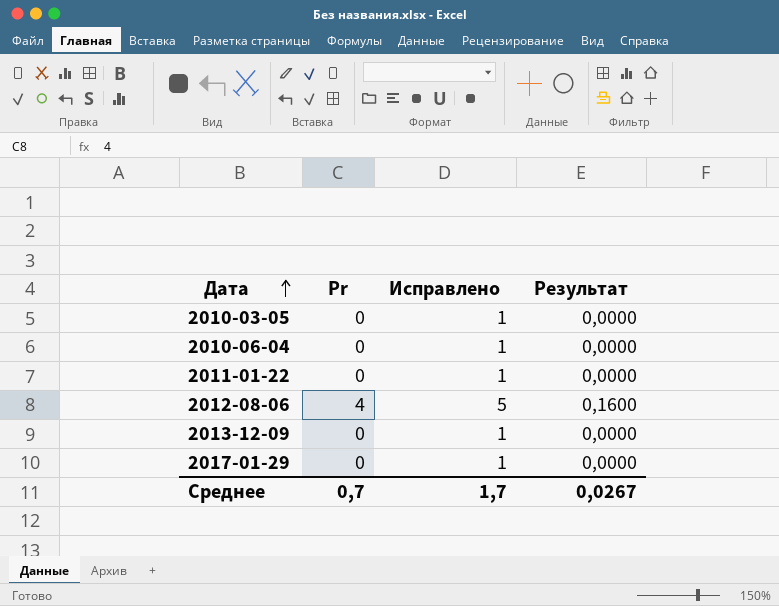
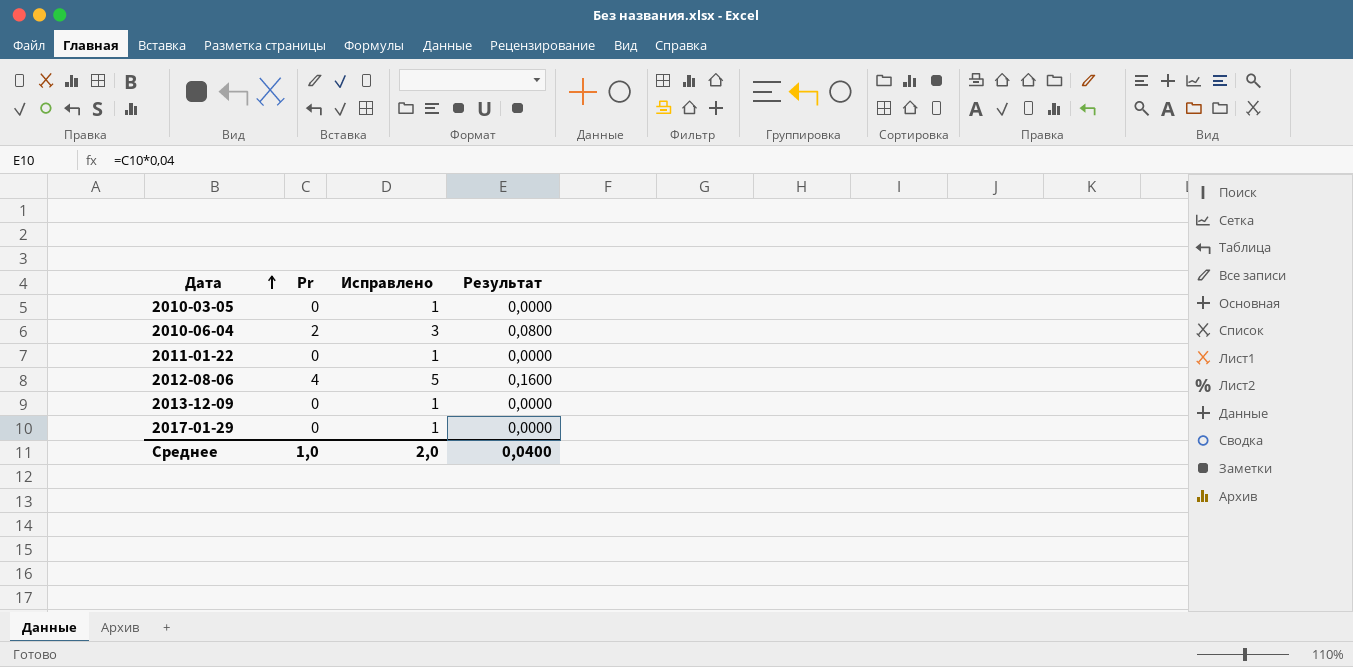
2010-06-04 | Pr: 0 -> 2
2010-06-04 | Исправлено: 1 -> 3
2010-06-04 | Результат: 0,0000 -> 0,0800
Среднее | Pr: 0,7 -> 1,0
Среднее | Исправлено: 1,7 -> 2,0
Среднее | Результат: 0,0267 -> 0,0400

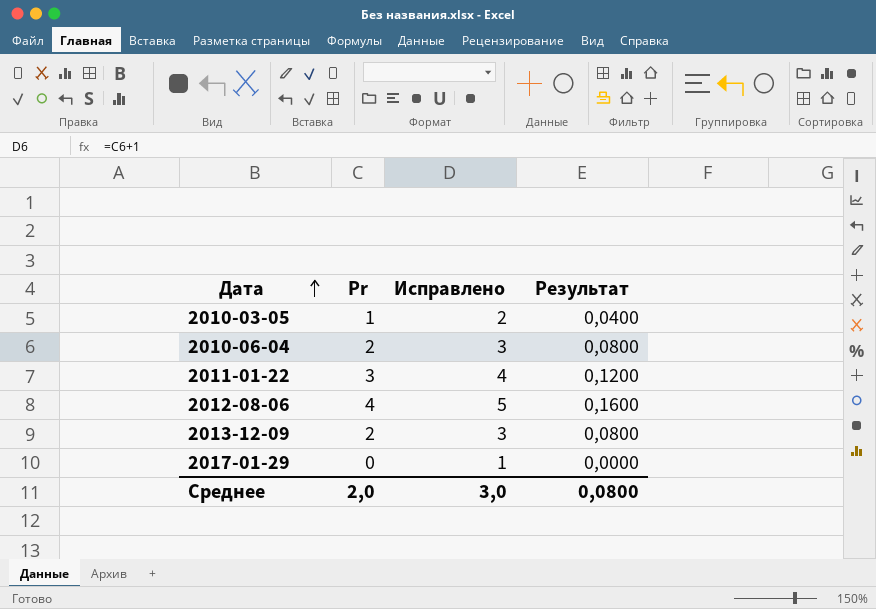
2010-03-05 | Pr: 0 -> 1
2010-03-05 | Исправлено: 1 -> 2
2010-03-05 | Результат: 0,0000 -> 0,0400
2011-01-22 | Pr: 0 -> 3
2011-01-22 | Исправлено: 1 -> 4
2011-01-22 | Результат: 0,0000 -> 0,1200
2013-12-09 | Pr: 0 -> 2
2013-12-09 | Исправлено: 1 -> 3
2013-12-09 | Результат: 0,0000 -> 0,0800
Среднее | Pr: 1,0 -> 2,0
Среднее | Исправлено: 2,0 -> 3,0
Среднее | Результат: 0,0400 -> 0,0800

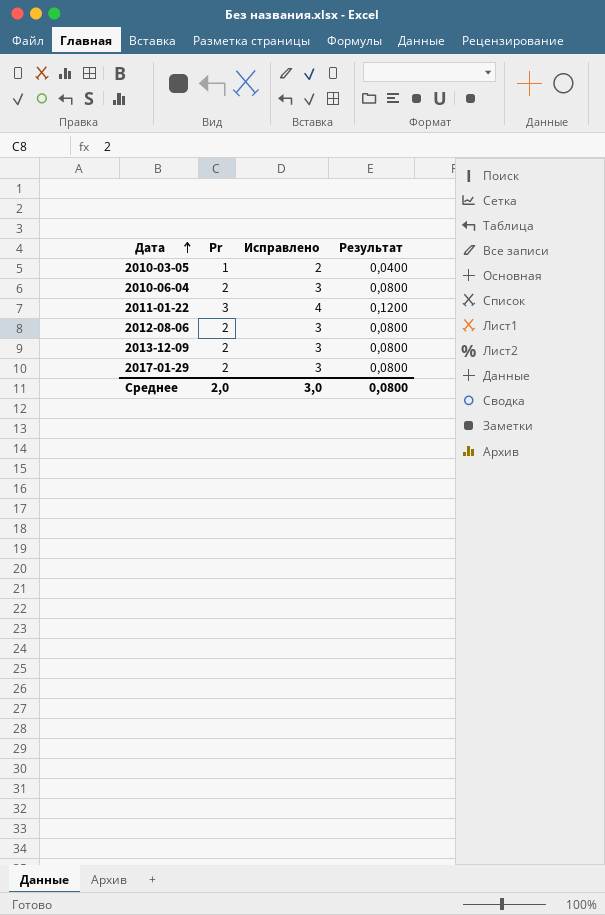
2012-08-06 | Pr: 4 -> 2
2012-08-06 | Исправлено: 5 -> 3
2012-08-06 | Результат: 0,1600 -> 0,0800
2017-01-29 | Pr: 0 -> 2
2017-01-29 | Исправлено: 1 -> 3
2017-01-29 | Результат: 0,0000 -> 0,0800

